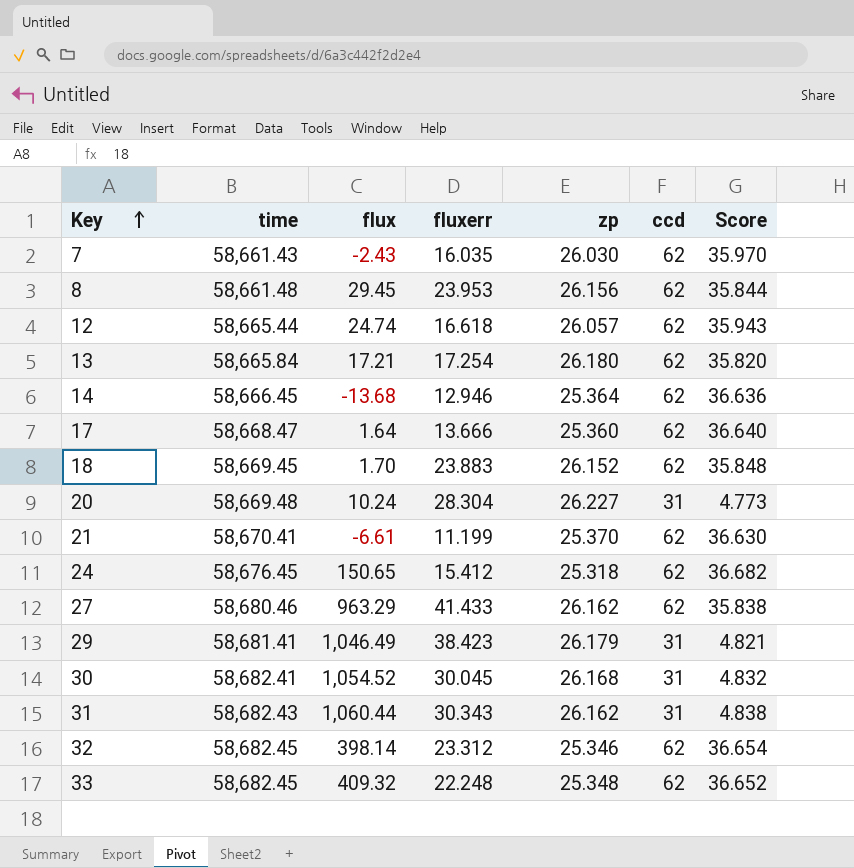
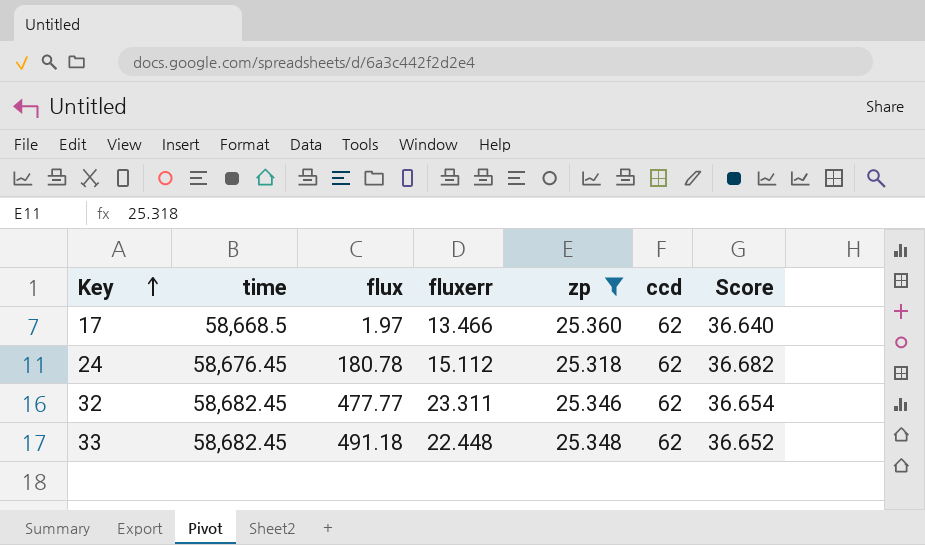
filter: none -> zp <= 25.360
17 | time: 58,668.47 -> 58,668.5
17 | flux: 1.64 -> 1.97
17 | fluxerr: 13.666 -> 13.466
24 | flux: 150.65 -> 180.78
24 | fluxerr: 15.412 -> 15.112
32 | flux: 398.14 -> 477.77
32 | fluxerr: 23.312 -> 23.311
33 | flux: 409.32 -> 491.18
33 | fluxerr: 22.248 -> 22.448

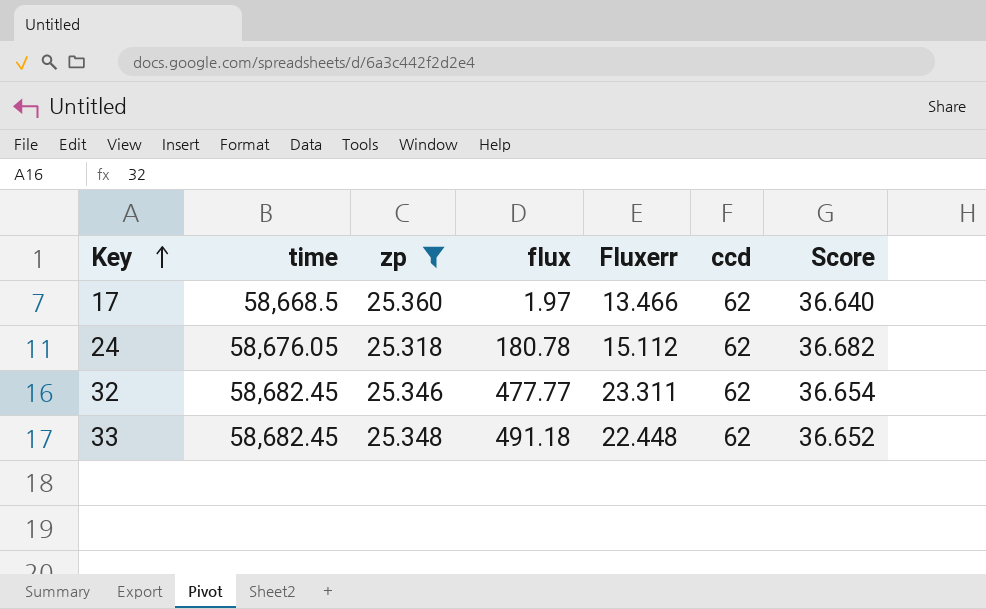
column zp | position: 5 -> 3
column name: fluxerr -> Fluxerr
24 | time: 58,676.45 -> 58,676.05

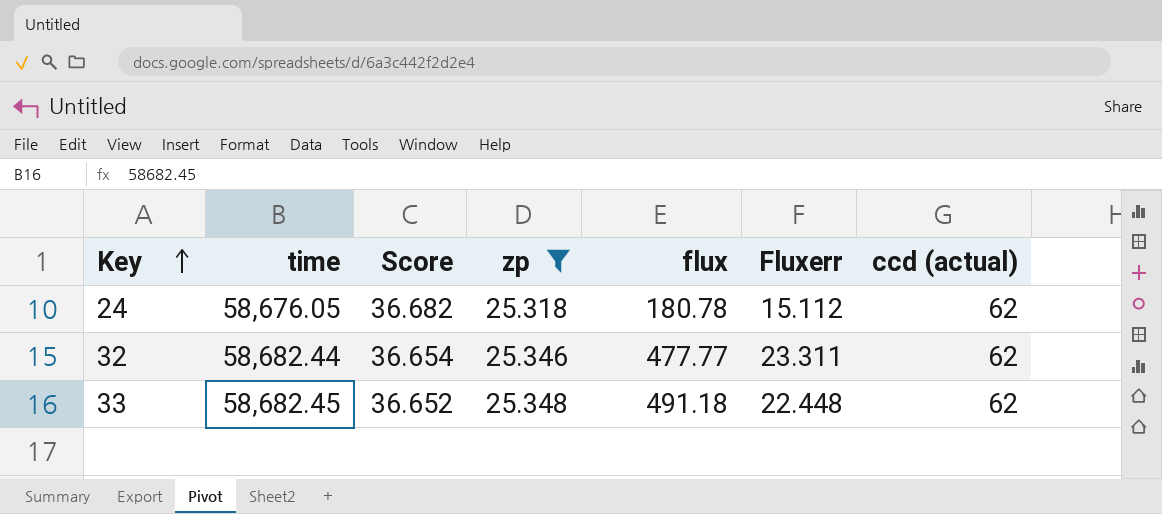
column Score | position: 7 -> 3
column name: ccd -> ccd (actual)
row 17: 58,668.5 | 25.360 | 1.97 | 13.466 | 62 | 36.640 -> none
32 | time: 58,682.45 -> 58,682.44

